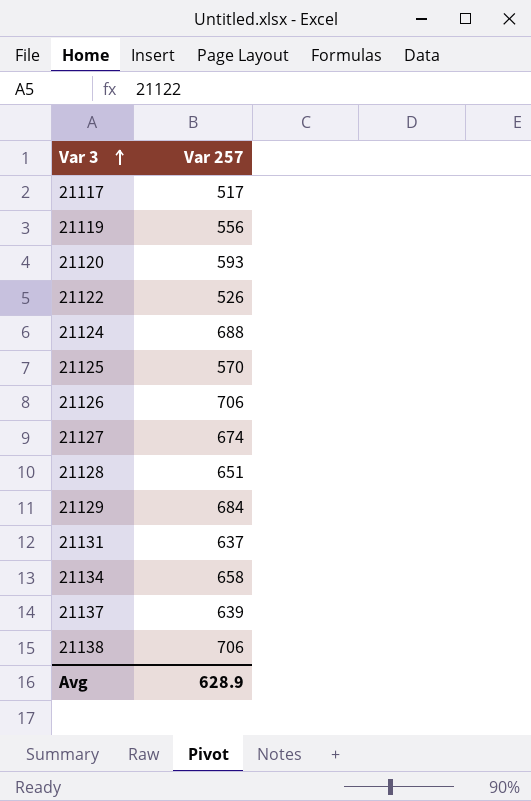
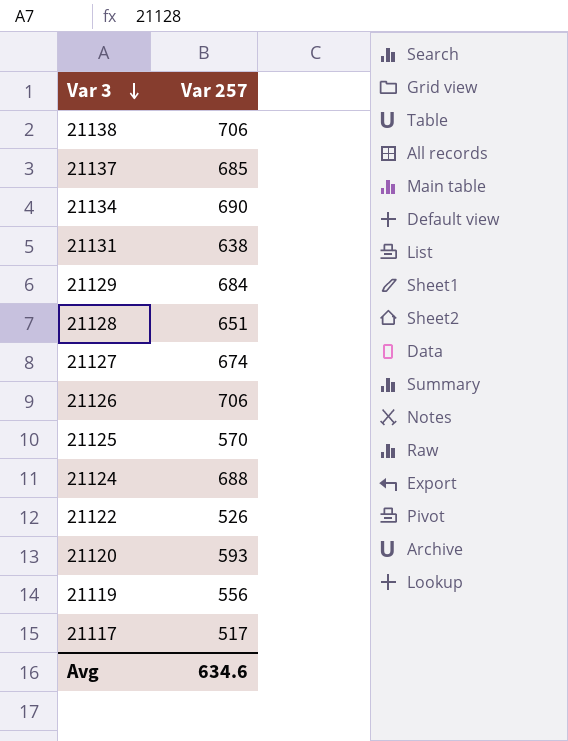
row order: Var 3 ascending -> Var 3 descending
21137 | Var 257: 639 -> 685
21134 | Var 257: 658 -> 690
21131 | Var 257: 637 -> 638
Avg | Var 257: 628.9 -> 634.6

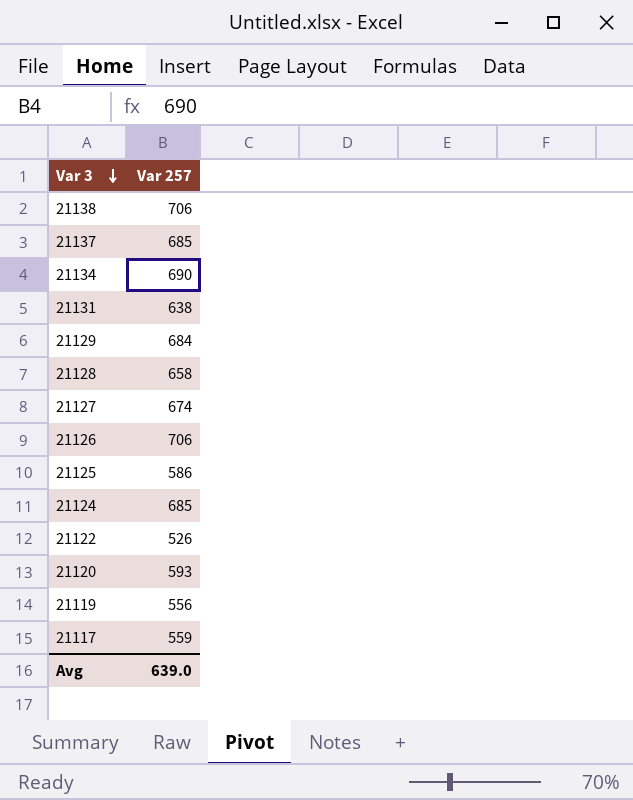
21128 | Var 257: 651 -> 658
21125 | Var 257: 570 -> 586
21124 | Var 257: 688 -> 685
21117 | Var 257: 517 -> 559
Avg | Var 257: 634.6 -> 639.0

